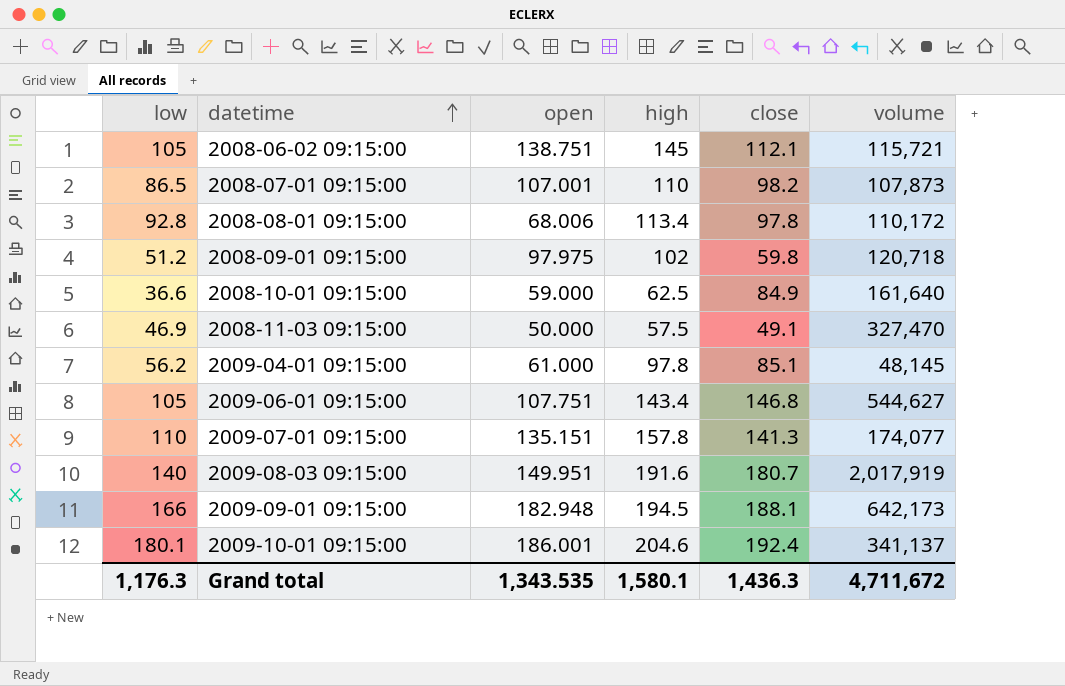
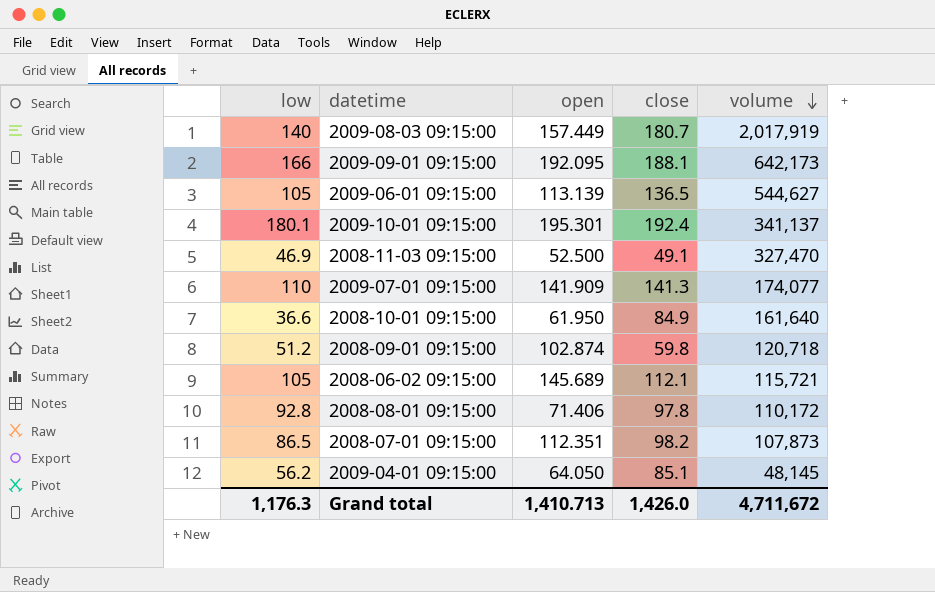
row order: datetime ascending -> volume descending
column high | position: 4 -> none
2009-08-03 09:15:00 | open: 149.951 -> 157.449
2009-09-01 09:15:00 | open: 182.948 -> 192.095
2009-06-01 09:15:00 | open: 107.751 -> 113.139
2009-06-01 09:15:00 | close: 146.8 -> 136.5
2009-10-01 09:15:00 | open: 186.001 -> 195.301
2008-11-03 09:15:00 | open: 50.000 -> 52.500
2009-07-01 09:15:00 | open: 135.151 -> 141.909
2008-10-01 09:15:00 | open: 59.000 -> 61.950
2008-09-01 09:15:00 | open: 97.975 -> 102.874
2008-06-02 09:15:00 | open: 138.751 -> 145.689
2008-08-01 09:15:00 | open: 68.006 -> 71.406
2008-07-01 09:15:00 | open: 107.001 -> 112.351
2009-04-01 09:15:00 | open: 61.000 -> 64.050
Grand total | open: 1,343.535 -> 1,410.713
Grand total | close: 1,436.3 -> 1,426.0

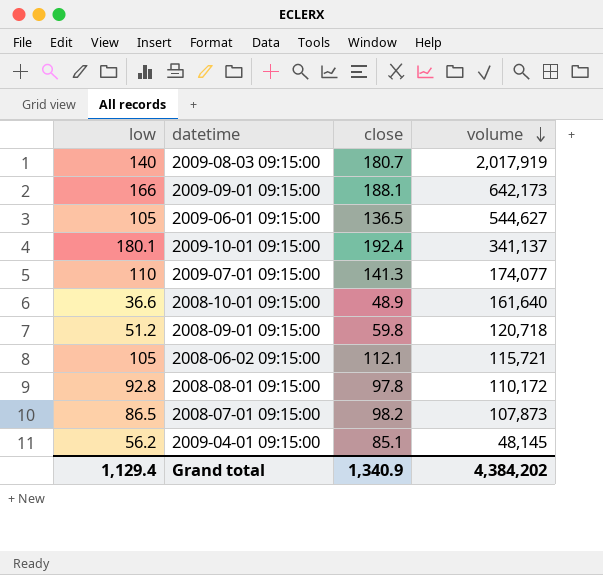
column open | position: 3 -> none
row 2008-11-03 09:15:00: 46.9 | 52.500 | 49.1 | 327,470 -> none
2008-10-01 09:15:00 | close: 84.9 -> 48.9
Grand total | low: 1,176.3 -> 1,129.4
Grand total | close: 1,426.0 -> 1,340.9
Grand total | volume: 4,711,672 -> 4,384,202

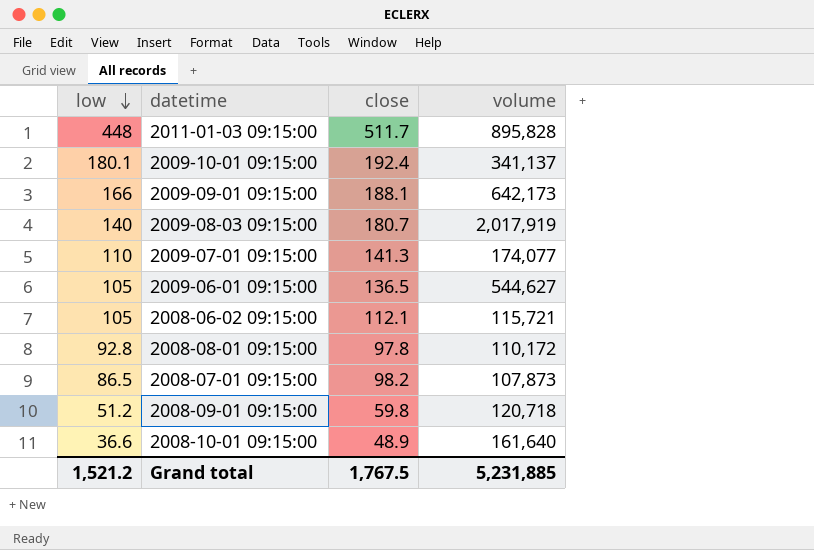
row order: volume descending -> low descending
row 2009-04-01 09:15:00: 56.2 | 85.1 | 48,145 -> none
row 2011-01-03 09:15:00: none -> 448 | 511.7 | 895,828
Grand total | low: 1,129.4 -> 1,521.2
Grand total | close: 1,340.9 -> 1,767.5
Grand total | volume: 4,384,202 -> 5,231,885

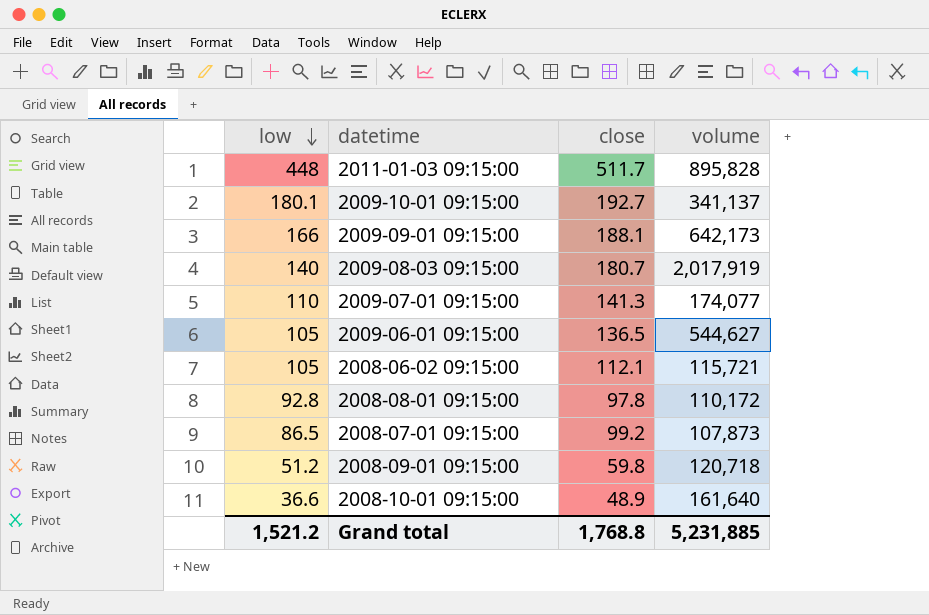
2009-10-01 09:15:00 | close: 192.4 -> 192.7
2008-07-01 09:15:00 | close: 98.2 -> 99.2
Grand total | close: 1,767.5 -> 1,768.8

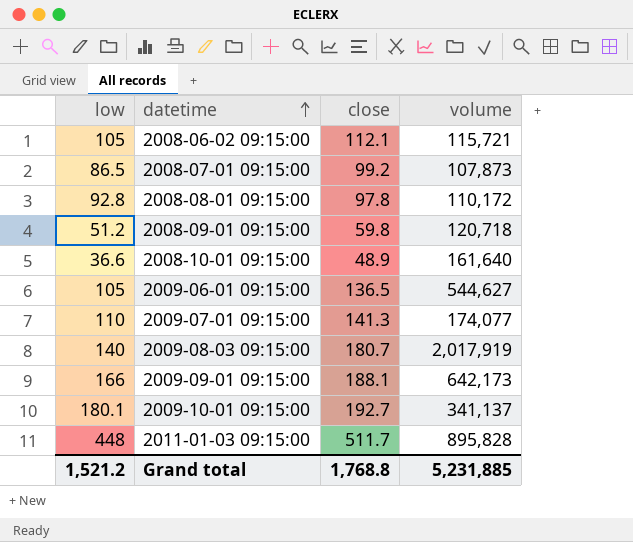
row order: low descending -> datetime ascending

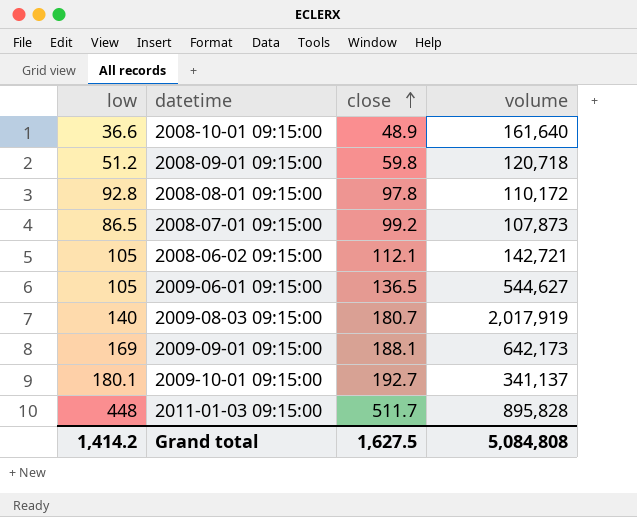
row order: datetime ascending -> close ascending
row 2009-07-01 09:15:00: 110 | 141.3 | 174,077 -> none
2008-06-02 09:15:00 | volume: 115,721 -> 142,721
2009-09-01 09:15:00 | low: 166 -> 169
Grand total | low: 1,521.2 -> 1,414.2
Grand total | close: 1,768.8 -> 1,627.5
Grand total | volume: 5,231,885 -> 5,084,808

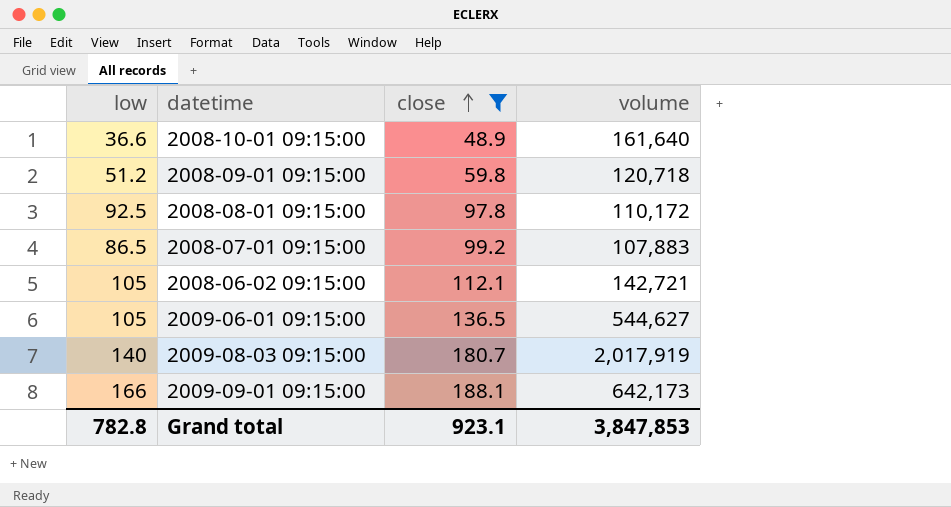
filter: none -> close <= 188.1
2008-08-01 09:15:00 | low: 92.8 -> 92.5
2008-07-01 09:15:00 | volume: 107,873 -> 107,883
2009-09-01 09:15:00 | low: 169 -> 166
Grand total | low: 1,414.2 -> 782.8
Grand total | close: 1,627.5 -> 923.1
Grand total | volume: 5,084,808 -> 3,847,853

